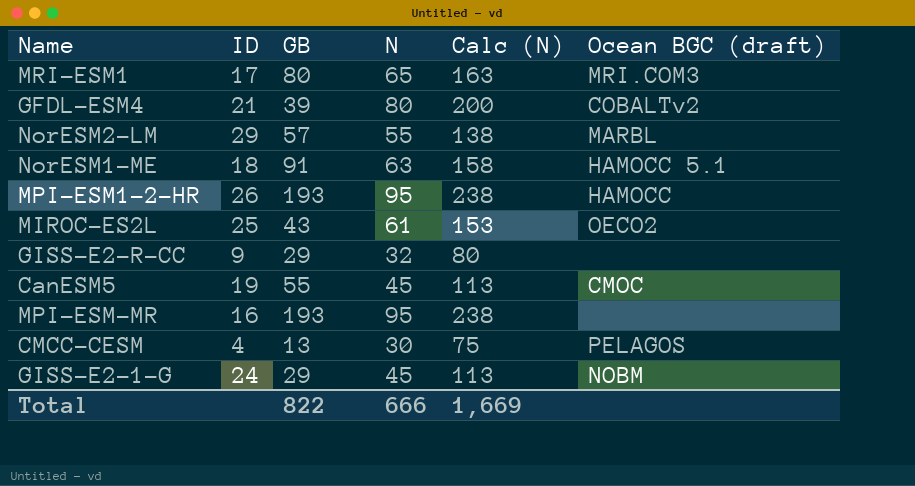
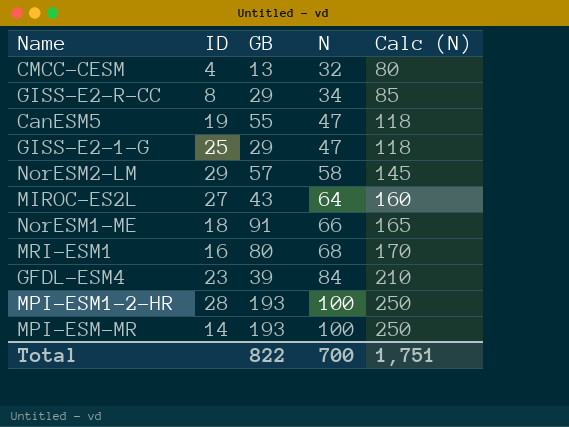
row order: none -> N ascending
column Ocean BGC (draft) | position: 6 -> none
CMCC-CESM | N: 30 -> 32
CMCC-CESM | Calc (N): 75 -> 80
GISS-E2-R-CC | ID: 9 -> 8
GISS-E2-R-CC | N: 32 -> 34
GISS-E2-R-CC | Calc (N): 80 -> 85
CanESM5 | N: 45 -> 47
CanESM5 | Calc (N): 113 -> 118
GISS-E2-1-G | ID: 24 -> 25
GISS-E2-1-G | N: 45 -> 47
GISS-E2-1-G | Calc (N): 113 -> 118
NorESM2-LM | N: 55 -> 58
NorESM2-LM | Calc (N): 138 -> 145
MIROC-ES2L | ID: 25 -> 27
MIROC-ES2L | N: 61 -> 64
MIROC-ES2L | Calc (N): 153 -> 160
NorESM1-ME | N: 63 -> 66
NorESM1-ME | Calc (N): 158 -> 165
MRI-ESM1 | ID: 17 -> 16
MRI-ESM1 | N: 65 -> 68
MRI-ESM1 | Calc (N): 163 -> 170
GFDL-ESM4 | ID: 21 -> 23
GFDL-ESM4 | N: 80 -> 84
GFDL-ESM4 | Calc (N): 200 -> 210
MPI-ESM1-2-HR | ID: 26 -> 28
MPI-ESM1-2-HR | N: 95 -> 100
MPI-ESM1-2-HR | Calc (N): 238 -> 250
MPI-ESM-MR | ID: 16 -> 14
MPI-ESM-MR | N: 95 -> 100
MPI-ESM-MR | Calc (N): 238 -> 250
Total | N: 666 -> 700
Total | Calc (N): 1,669 -> 1,751

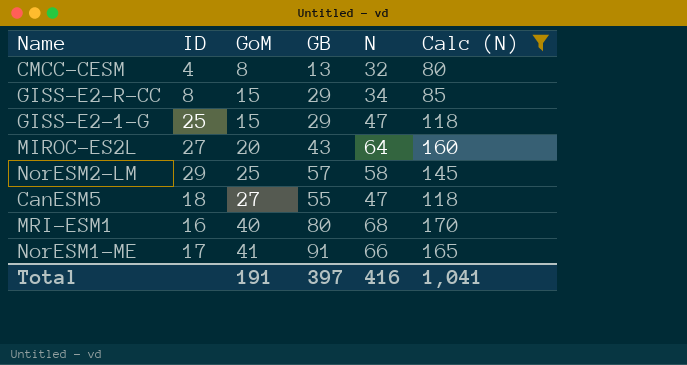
filter: none -> Calc (N) <= 170
row order: N ascending -> GoM ascending
column GoM | position: none -> 3
CanESM5 | ID: 19 -> 18
NorESM1-ME | ID: 18 -> 17
Total | GB: 822 -> 397
Total | N: 700 -> 416
Total | Calc (N): 1,751 -> 1,041

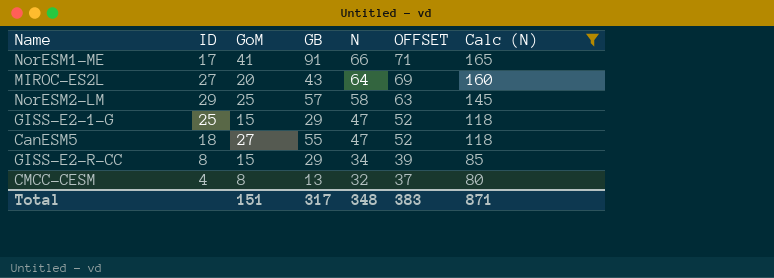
row order: GoM ascending -> N descending
column OFFSET | formula: none -> [N] + 5
row MRI-ESM1: 16 | 40 | 80 | 68 | 170 -> none
Total | GoM: 191 -> 151
Total | GB: 397 -> 317
Total | N: 416 -> 348
Total | Calc (N): 1,041 -> 871

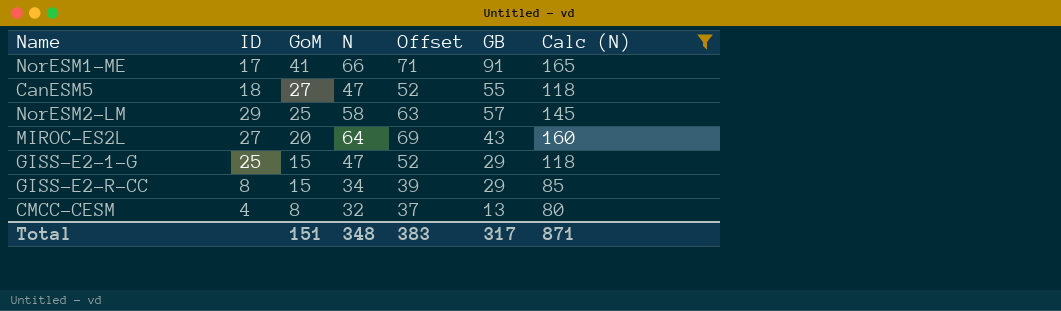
row order: N descending -> GoM descending
column name: OFFSET -> Offset
column GB | position: 4 -> 6

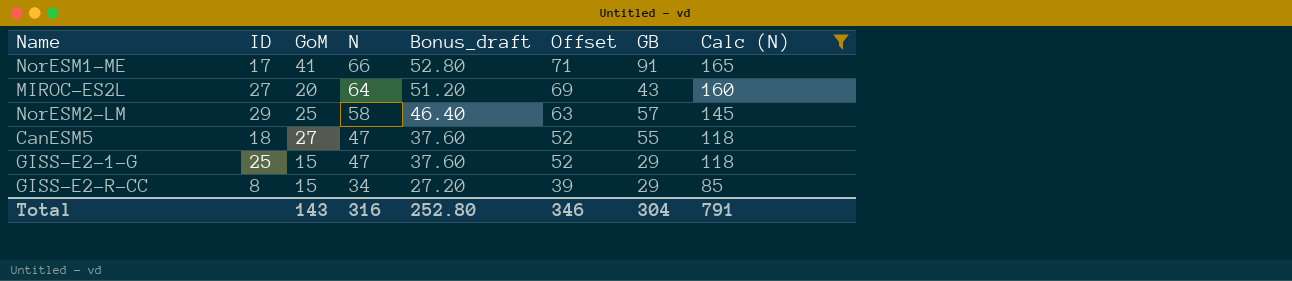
row order: GoM descending -> N descending
column Bonus_draft | formula: none -> [N] * 0.8
row CMCC-CESM: 4 | 8 | 32 | 37 | 13 | 80 -> none
Total | GoM: 151 -> 143
Total | N: 348 -> 316
Total | Offset: 383 -> 346
Total | GB: 317 -> 304
Total | Calc (N): 871 -> 791

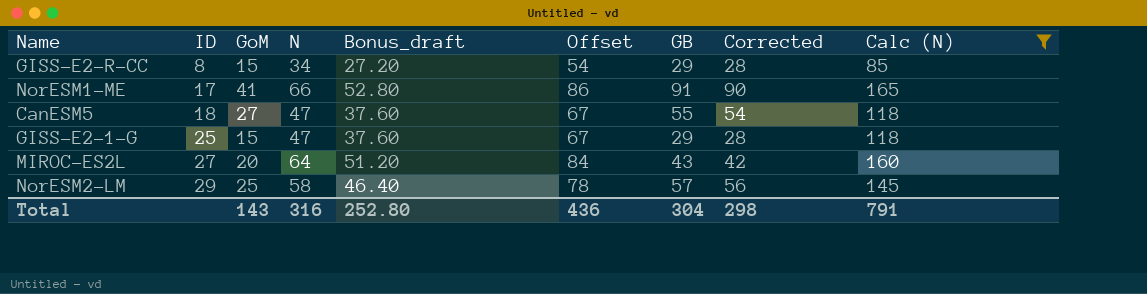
row order: N descending -> ID ascending
column Offset | formula: [N] + 5 -> [N] + 20
column Corrected | formula: none -> [GB] - 1
Total | Offset: 346 -> 436

